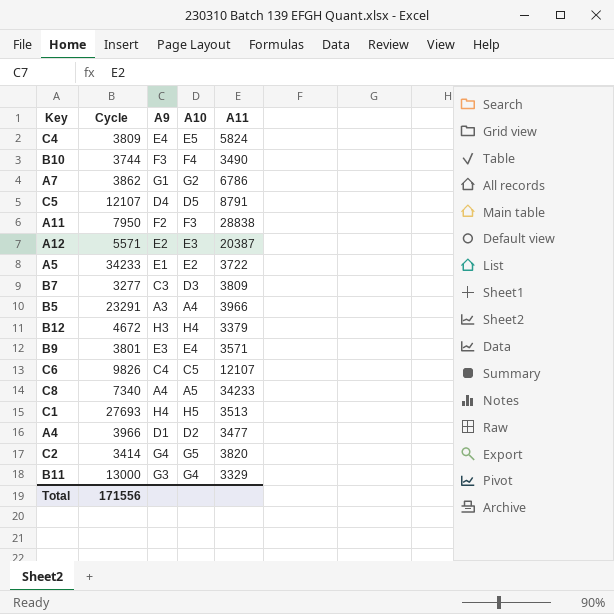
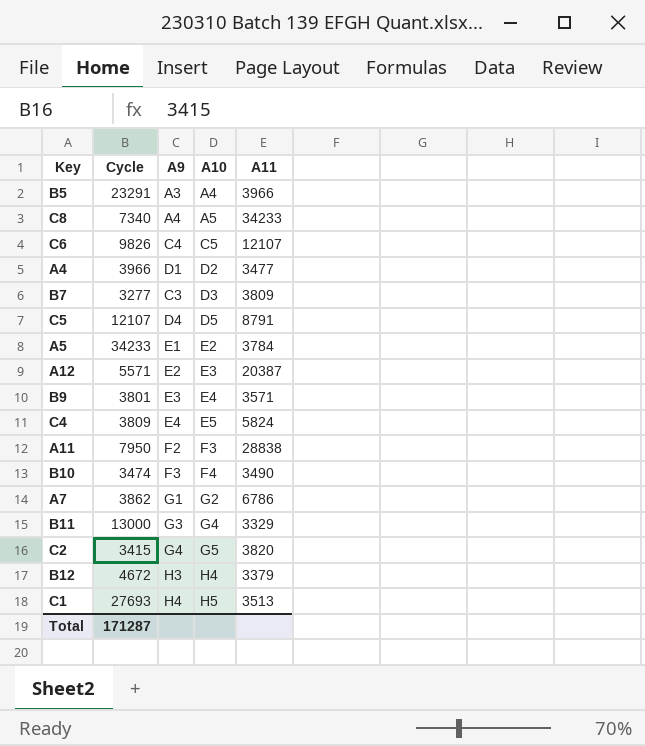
row order: none -> A10 ascending
A5 | A11: 3722 -> 3784
B10 | Cycle: 3744 -> 3474
C2 | Cycle: 3414 -> 3415
Total | Cycle: 171556 -> 171287

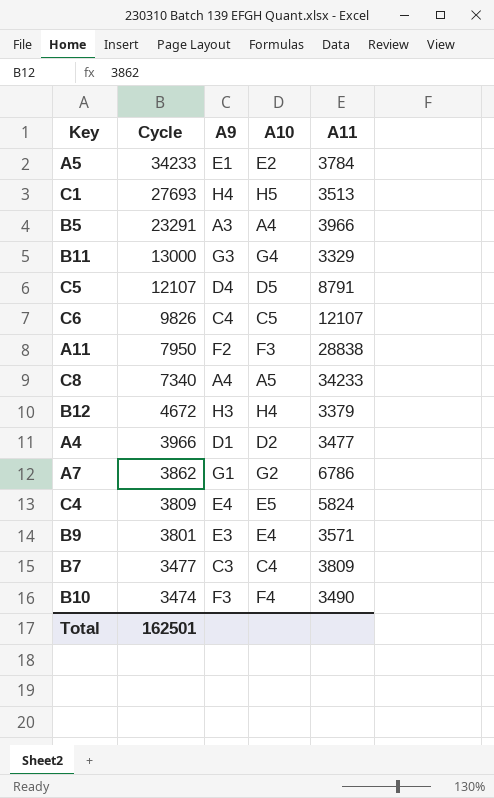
row order: A10 ascending -> Cycle descending
row A12: 5571 | E2 | E3 | 20387 -> none
row C2: 3415 | G4 | G5 | 3820 -> none
B7 | Cycle: 3277 -> 3477
B7 | A10: D3 -> C4
Total | Cycle: 171287 -> 162501

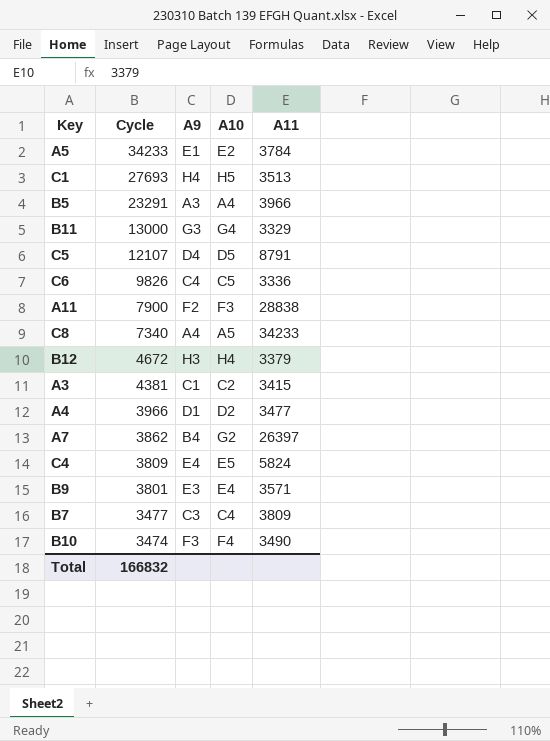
C6 | A11: 12107 -> 3336
A11 | Cycle: 7950 -> 7900
row A3: none -> 4381 | C1 | C2 | 3415
A7 | A9: G1 -> B4
A7 | A11: 6786 -> 26397
Total | Cycle: 162501 -> 166832

